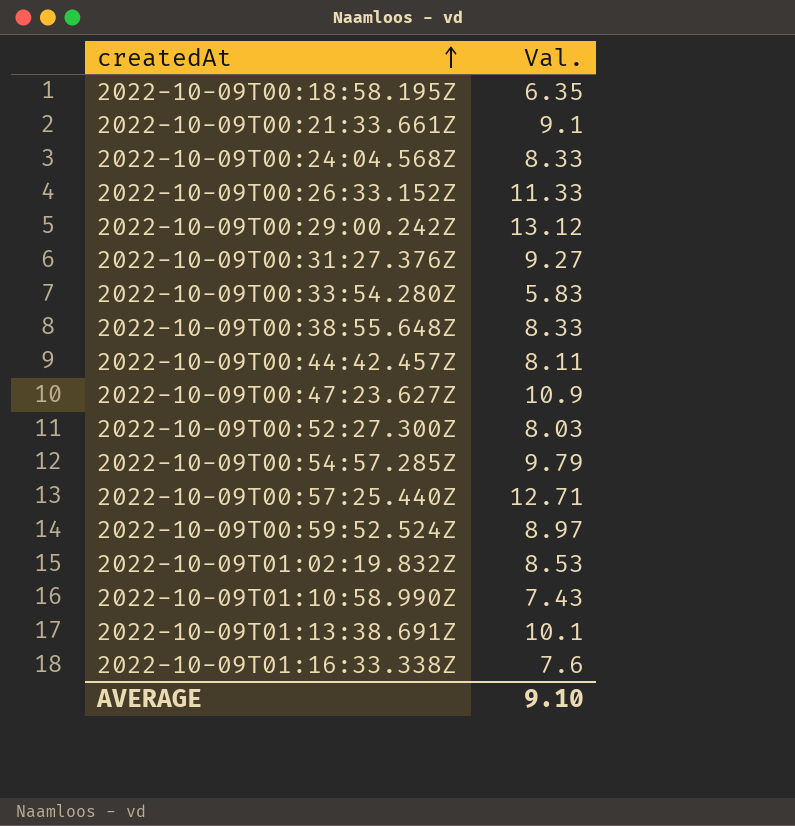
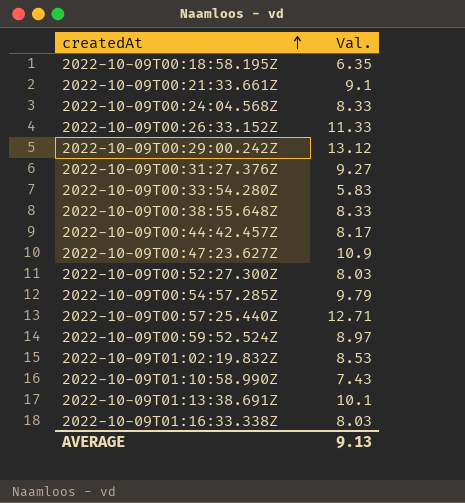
2022-10-09T00:44:42.457Z | Val.: 8.11 -> 8.17
2022-10-09T01:16:33.338Z | Val.: 7.6 -> 8.03
AVERAGE | Val.: 9.10 -> 9.13

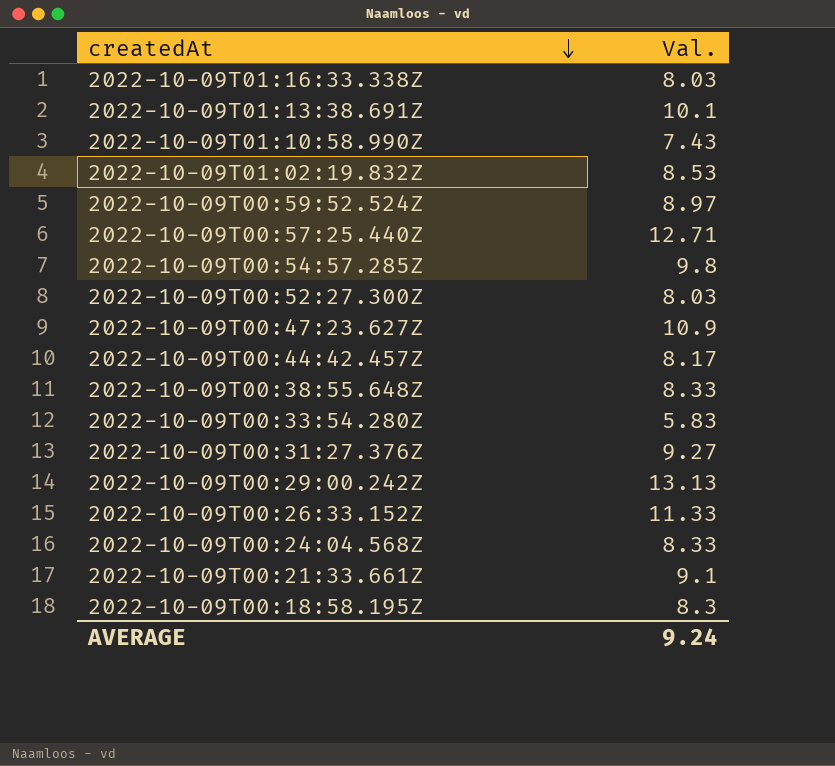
row order: createdAt ascending -> createdAt descending
2022-10-09T00:54:57.285Z | Val.: 9.79 -> 9.8
2022-10-09T00:29:00.242Z | Val.: 13.12 -> 13.13
2022-10-09T00:18:58.195Z | Val.: 6.35 -> 8.3
AVERAGE | Val.: 9.13 -> 9.24

